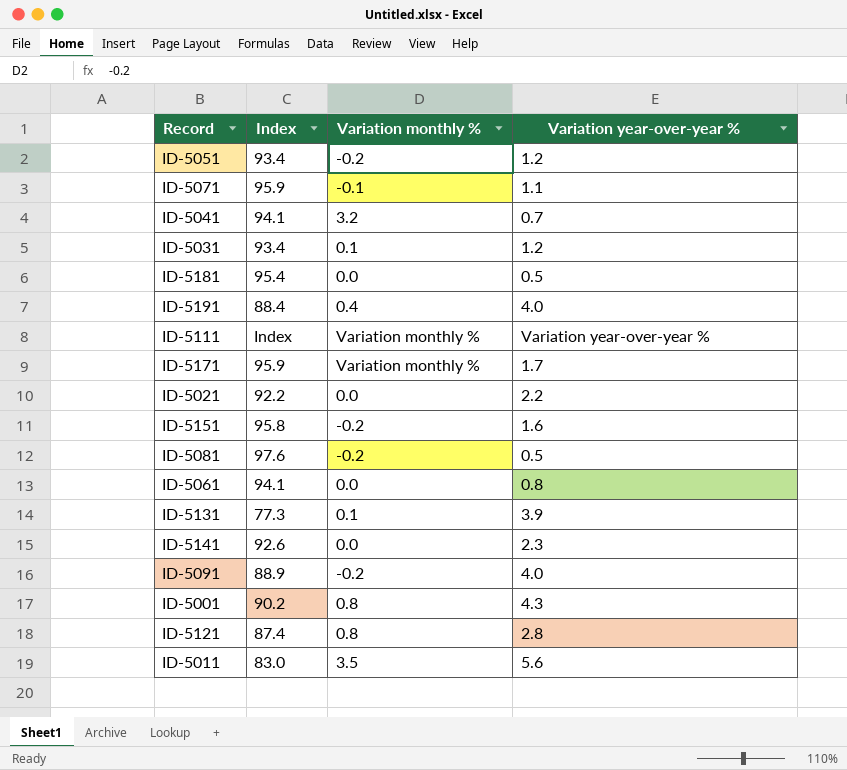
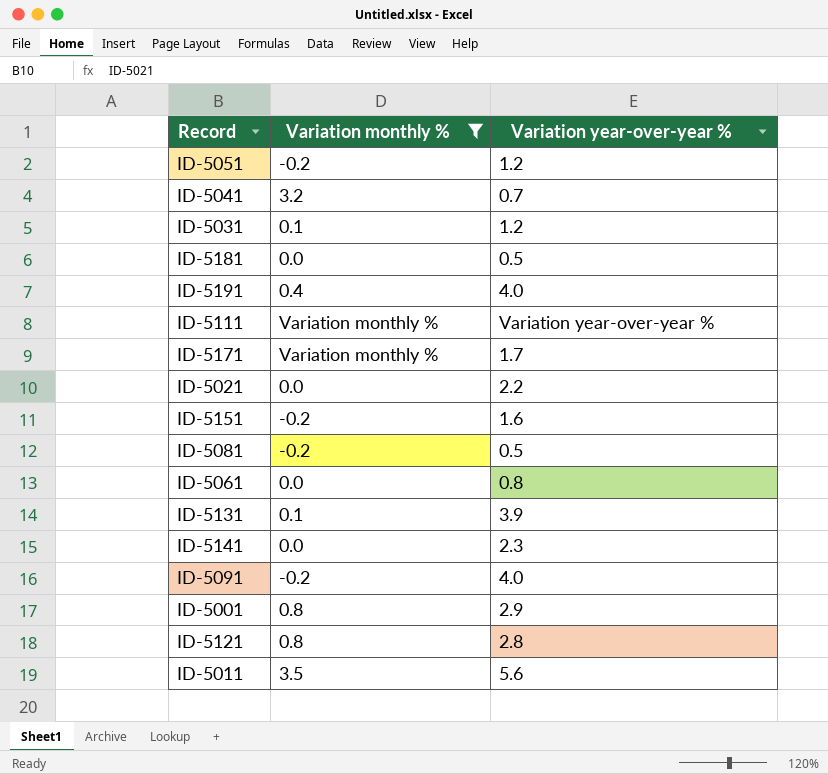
filter: none -> Variation monthly % != -0.1
column Index | position: 2 -> none
ID-5001 | Variation year-over-year %: 4.3 -> 2.9

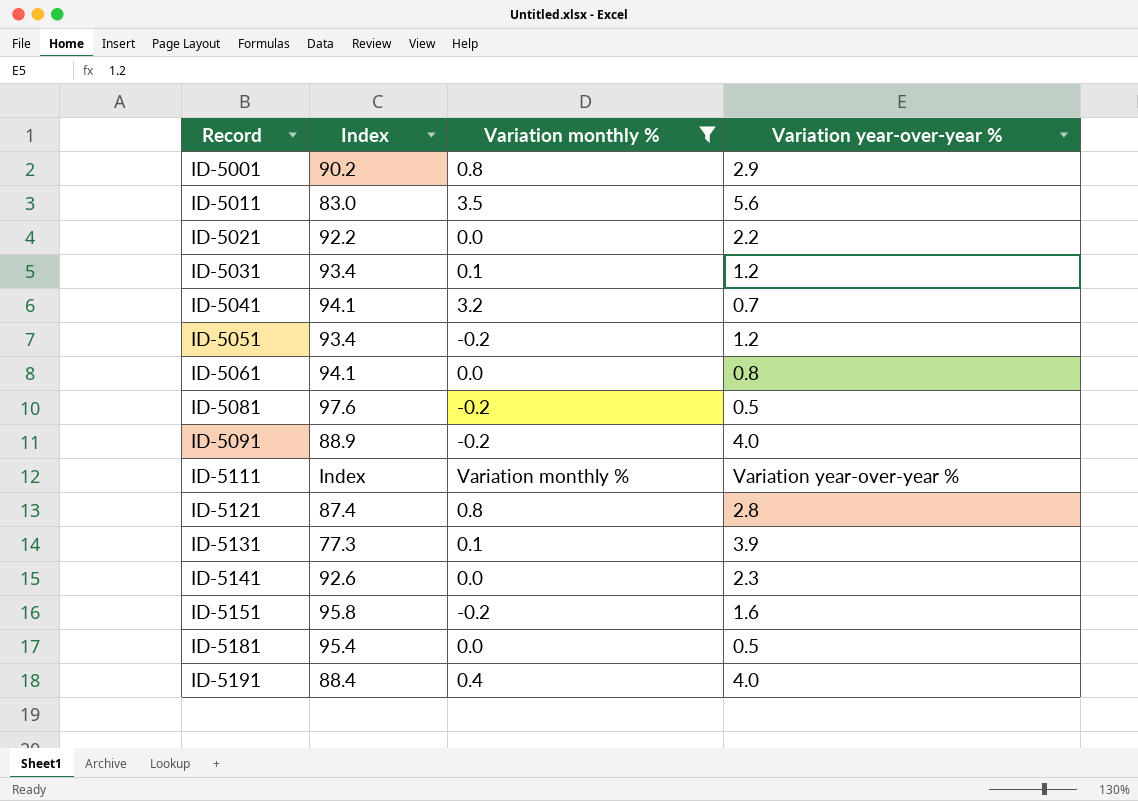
row order: none -> Record ascending
column Index | position: none -> 2
row ID-5171: Variation monthly % | 1.7 -> none

